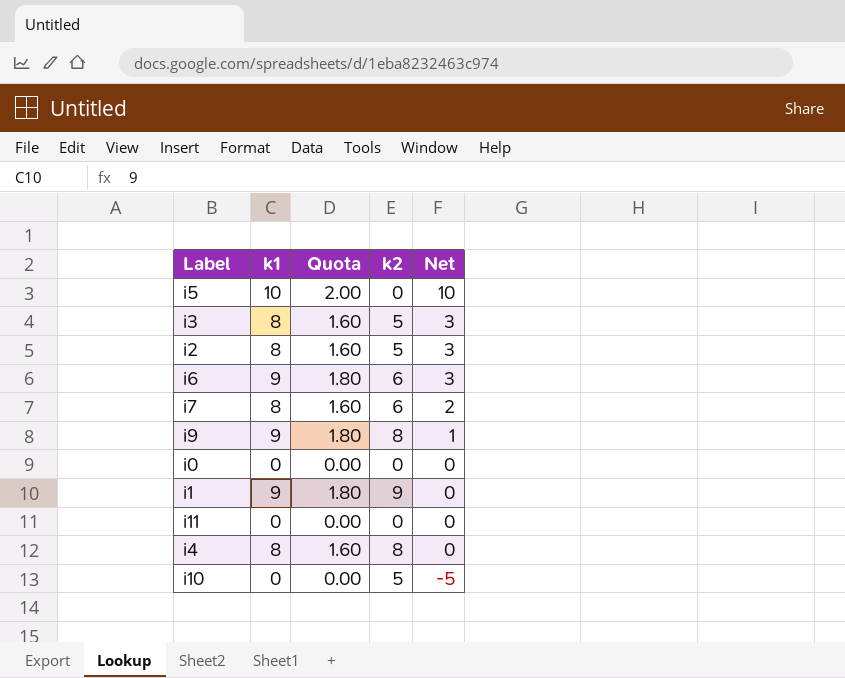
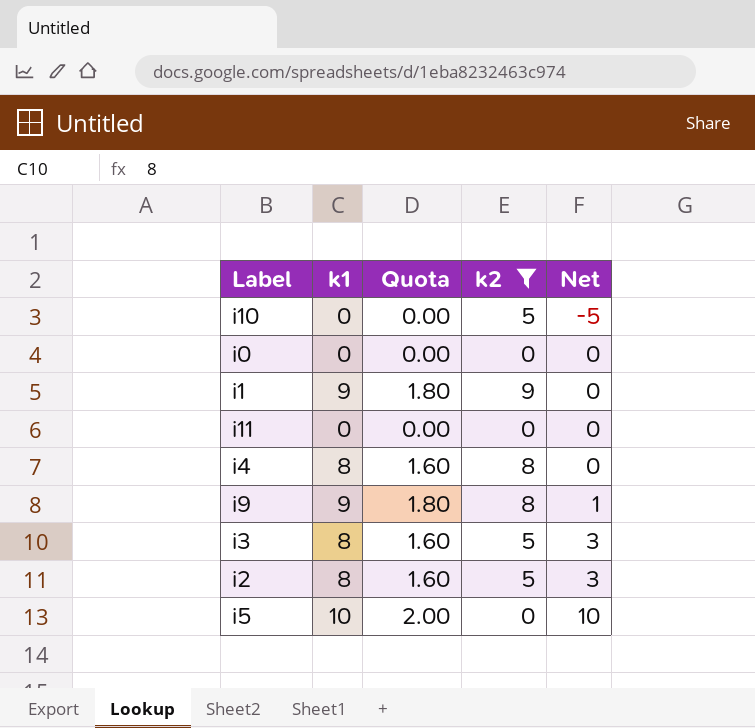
filter: none -> k2 != 6
row order: Net descending -> Net ascending

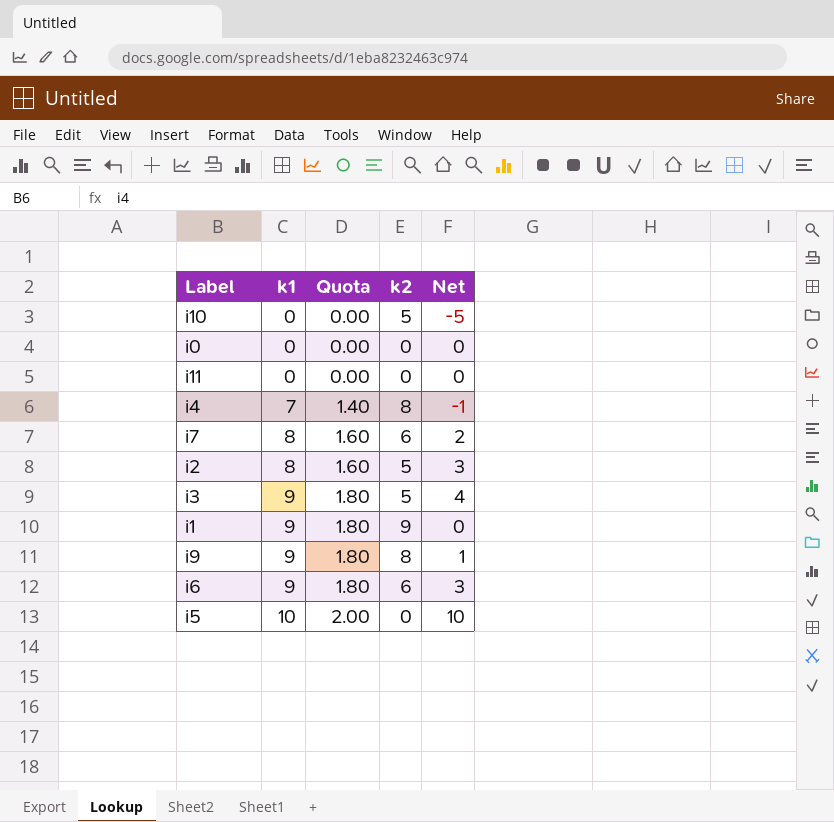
filter: k2 != 6 -> none
row order: Net ascending -> k1 ascending
i4 | k1: 8 -> 7
i4 | Quota: 1.60 -> 1.40
i4 | Net: 0 -> -1
i3 | k1: 8 -> 9
i3 | Quota: 1.60 -> 1.80
i3 | Net: 3 -> 4

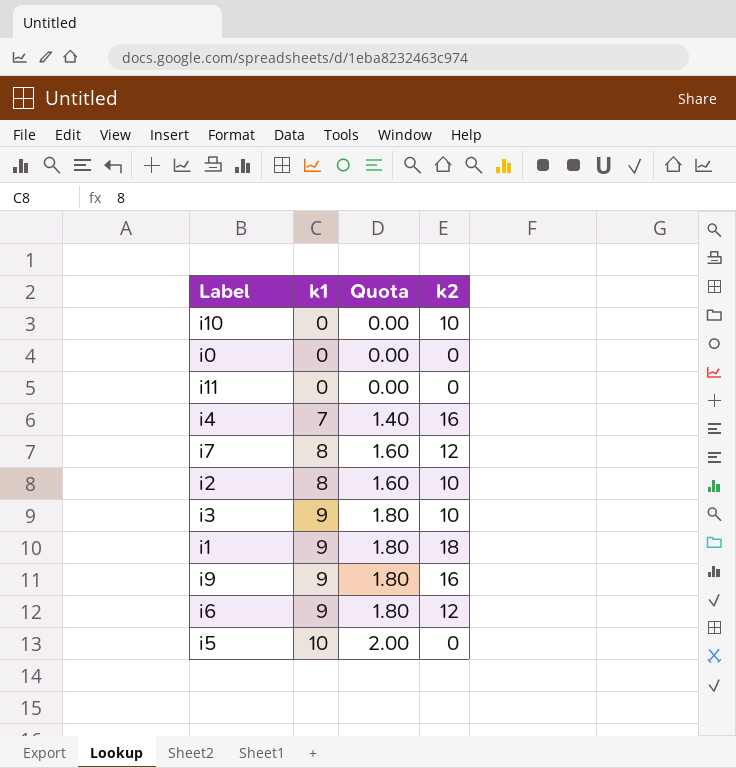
column Net | formula: [k1] - [k2] -> none
i10 | k2: 5 -> 10
i4 | k2: 8 -> 16
i7 | k2: 6 -> 12
i2 | k2: 5 -> 10
i3 | k2: 5 -> 10
i1 | k2: 9 -> 18
i9 | k2: 8 -> 16
i6 | k2: 6 -> 12

